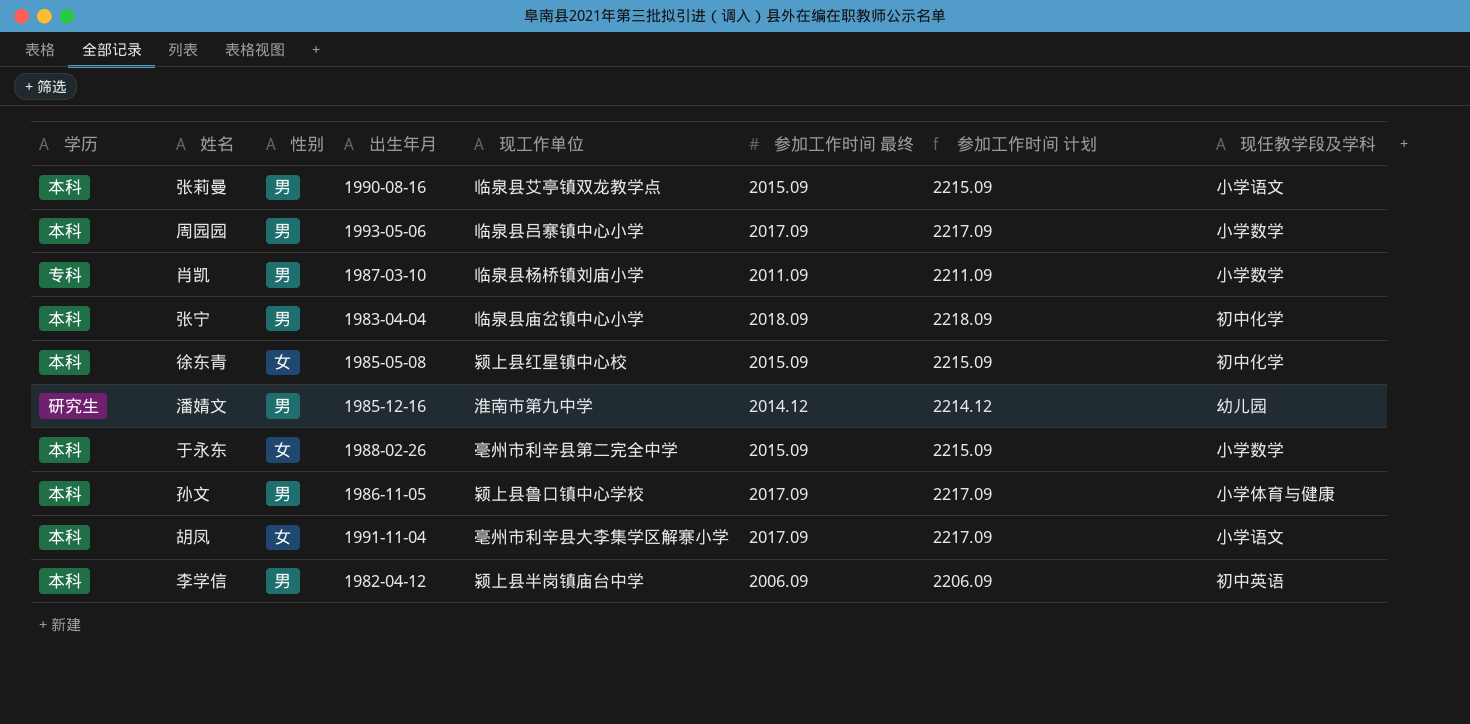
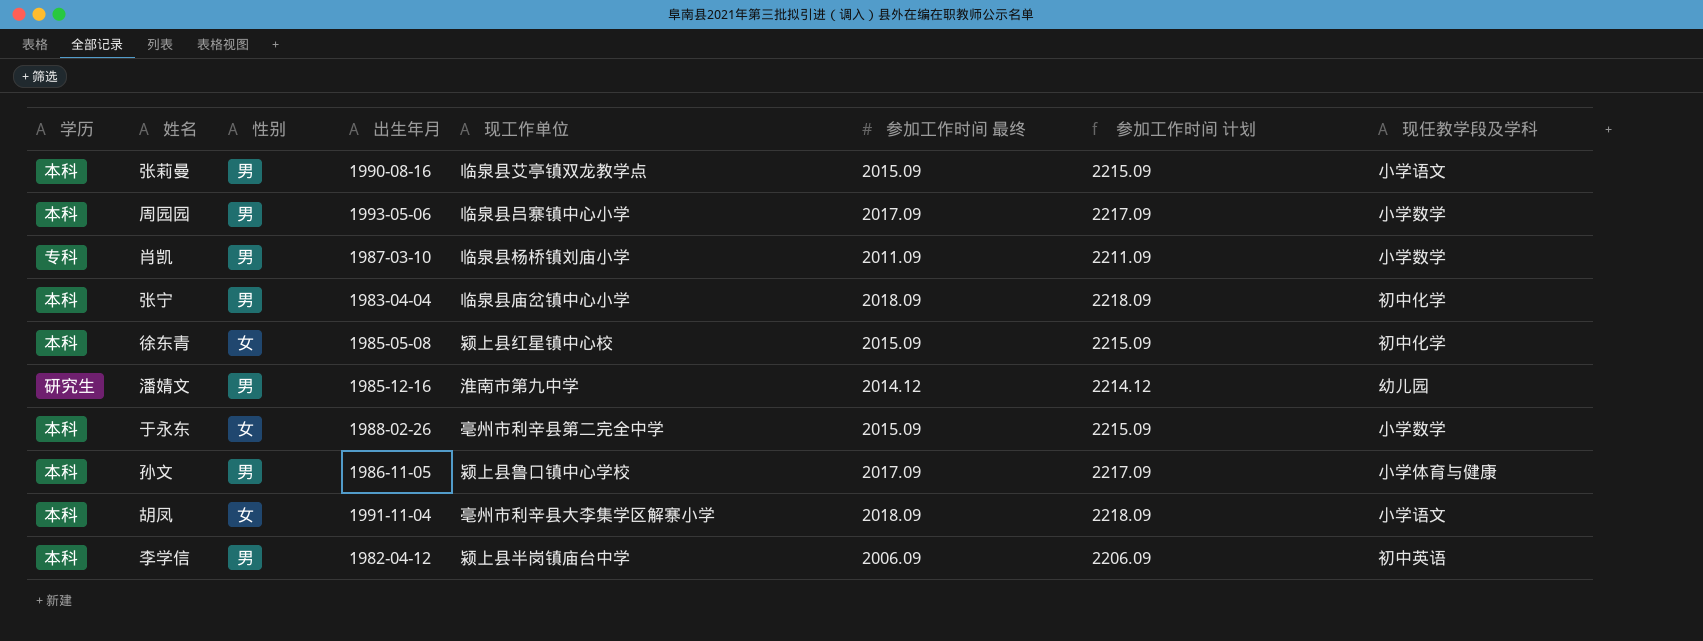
胡凤 | 参加工作时间 最终: 2017.09 -> 2018.09
胡凤 | 参加工作时间 计划: 2217.09 -> 2218.09

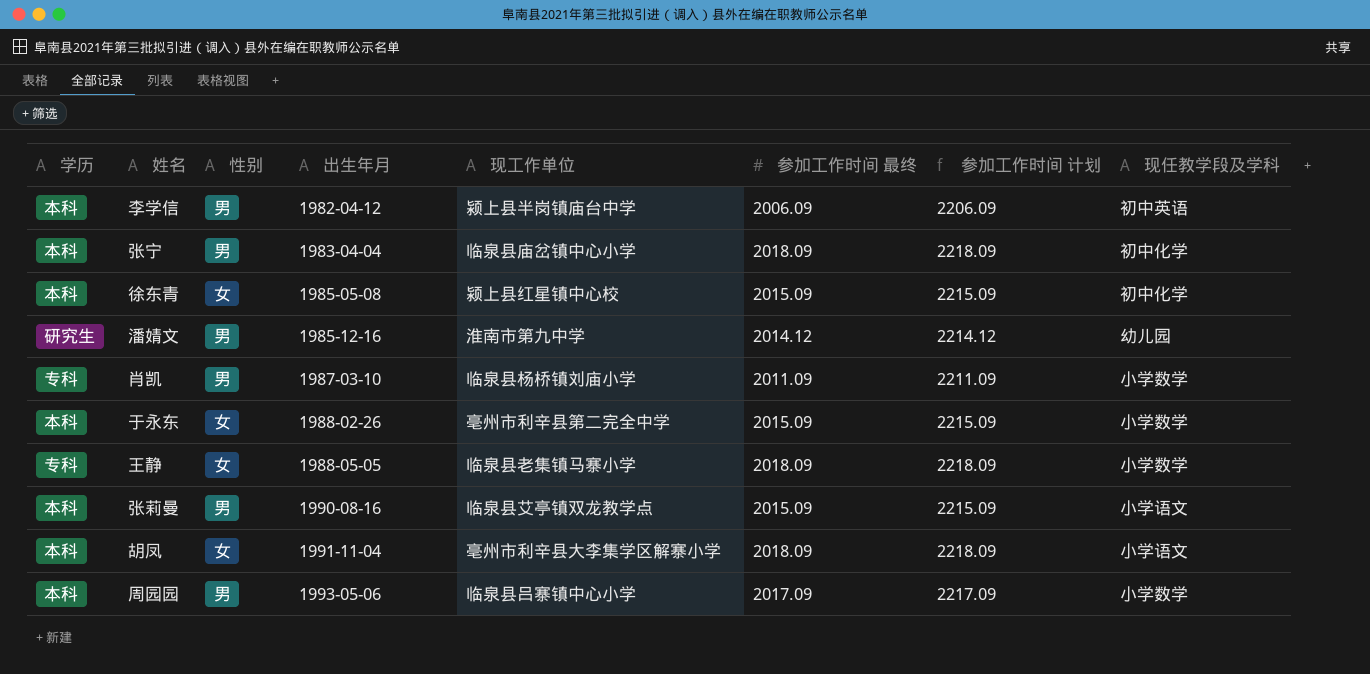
row order: none -> 出生年月 ascending
row 孙文: 本科 | 男 | 1986-11-05 | 颍上县鲁口镇中心学校 | 2017.09 | 2217.09 | 小学体育与健康 -> none
row 王静: none -> 专科 | 女 | 1988-05-05 | 临泉县老集镇马寨小学 | 2018.09 | 2218.09 | 小学数学

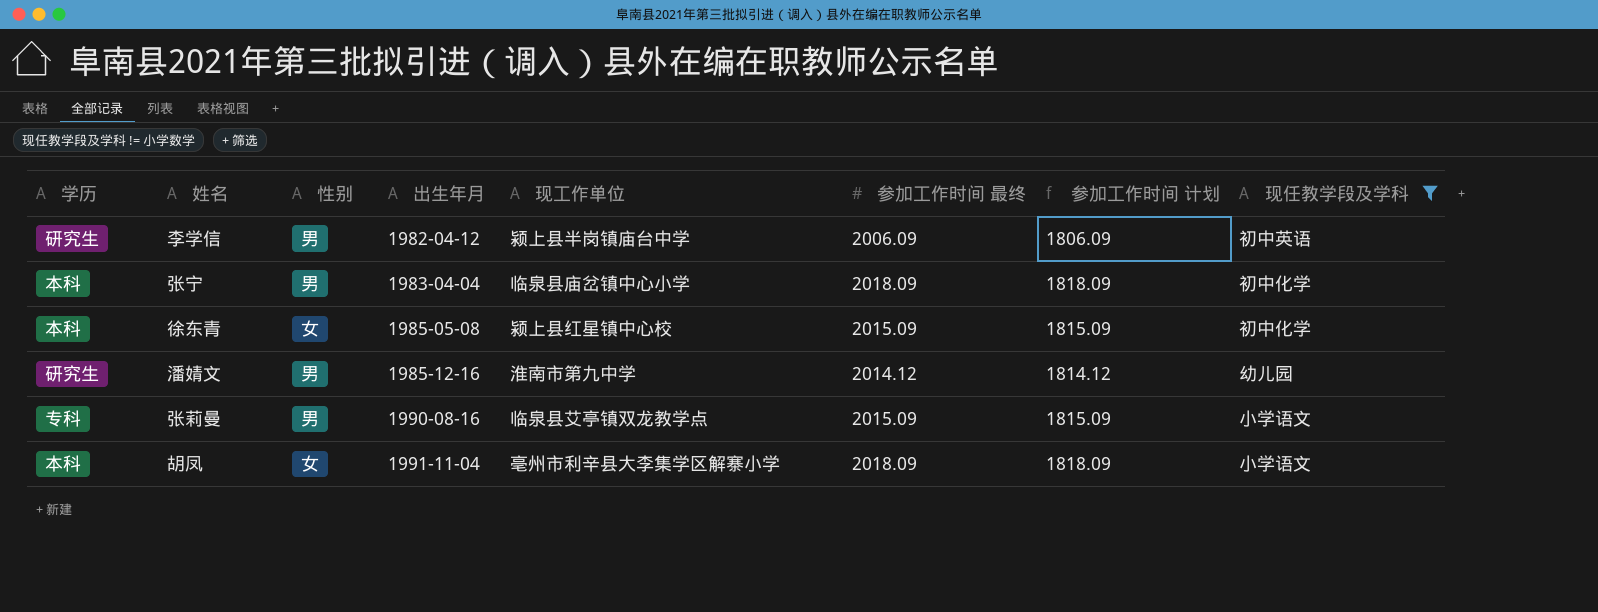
filter: none -> 现任教学段及学科 != 小学数学
column 参加工作时间 计划 | formula: [参加工作时间 最终] + 200 -> [参加工作时间 最终] - 200
李学信 | 学历: 本科 -> 研究生
张莉曼 | 学历: 本科 -> 专科

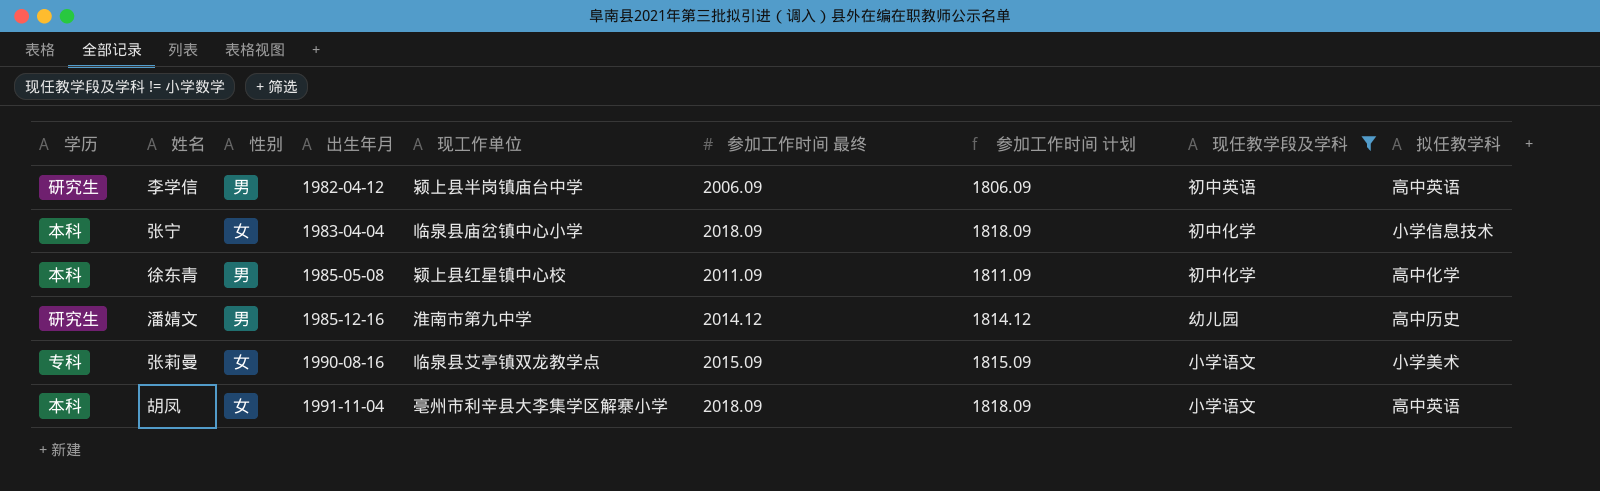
column 拟任教学科 | position: none -> 9
张宁 | 性别: 男 -> 女
徐东青 | 性别: 女 -> 男
徐东青 | 参加工作时间 最终: 2015.09 -> 2011.09
徐东青 | 参加工作时间 计划: 1815.09 -> 1811.09
张莉曼 | 性别: 男 -> 女

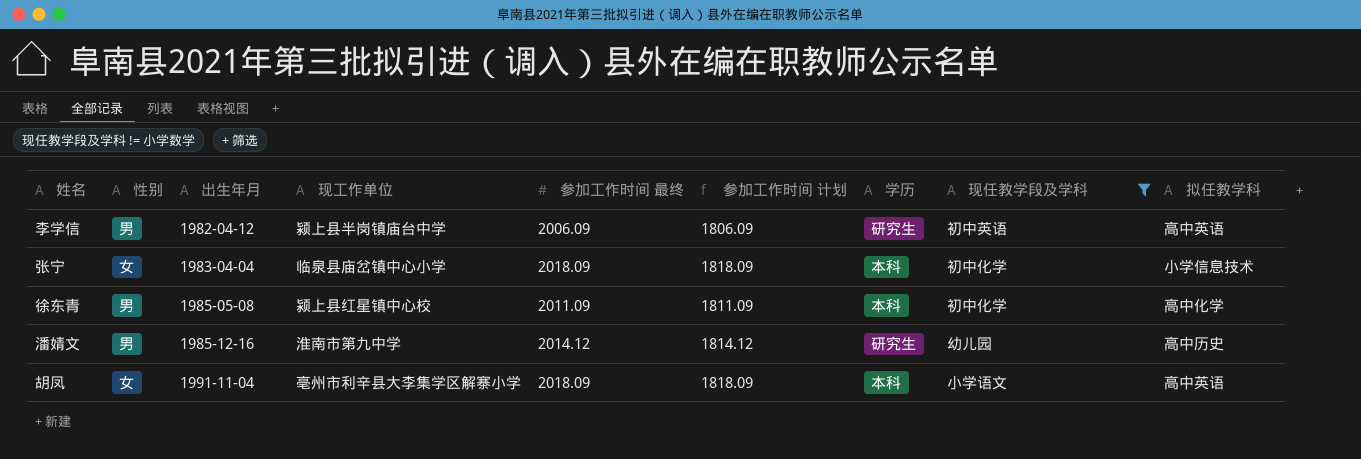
column 学历 | position: 1 -> 7
row 张莉曼: 专科 | 女 | 1990-08-16 | 临泉县艾亭镇双龙教学点 | 2015.09 | 1815.09 | 小学语文 | 小学美术 -> none

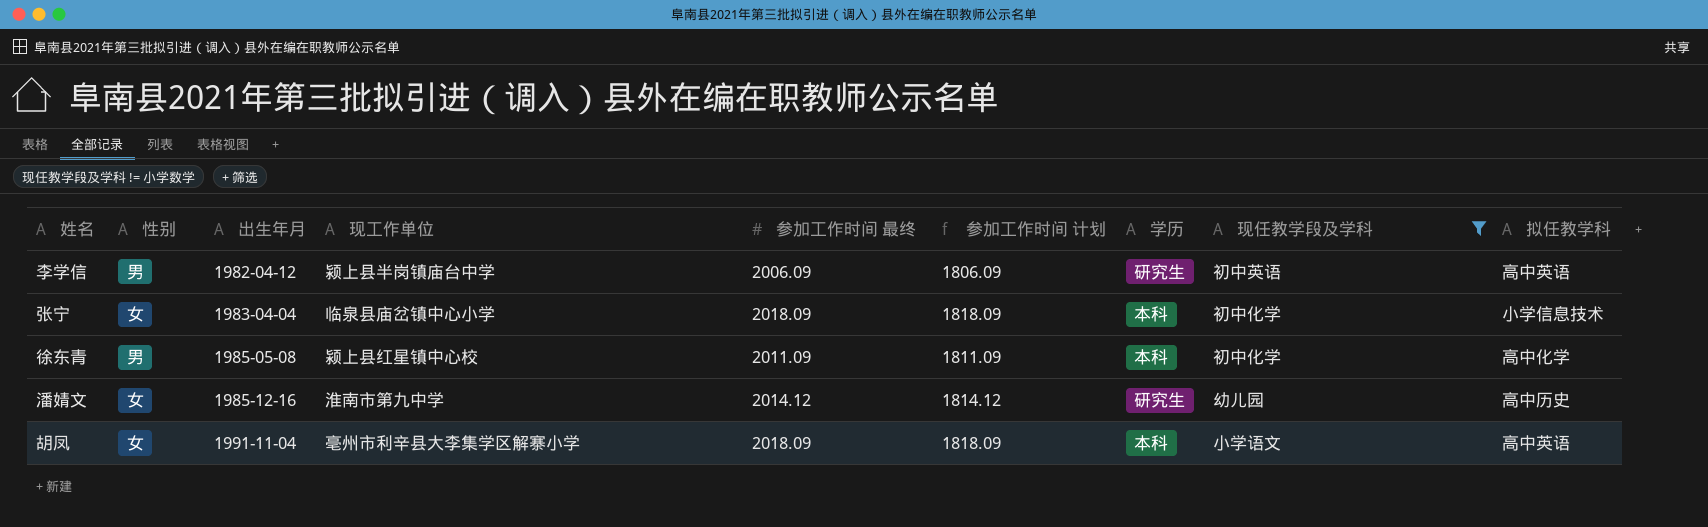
潘婧文 | 性别: 男 -> 女

